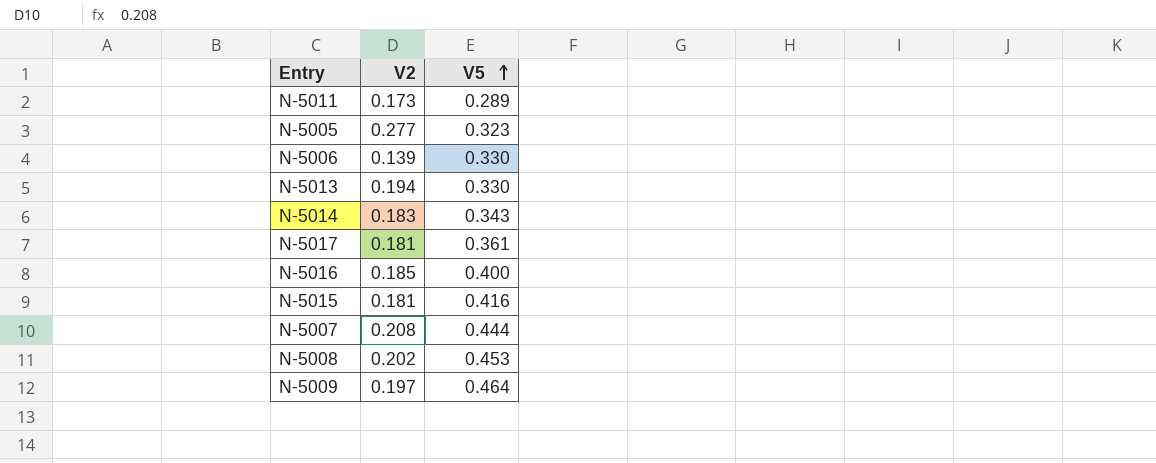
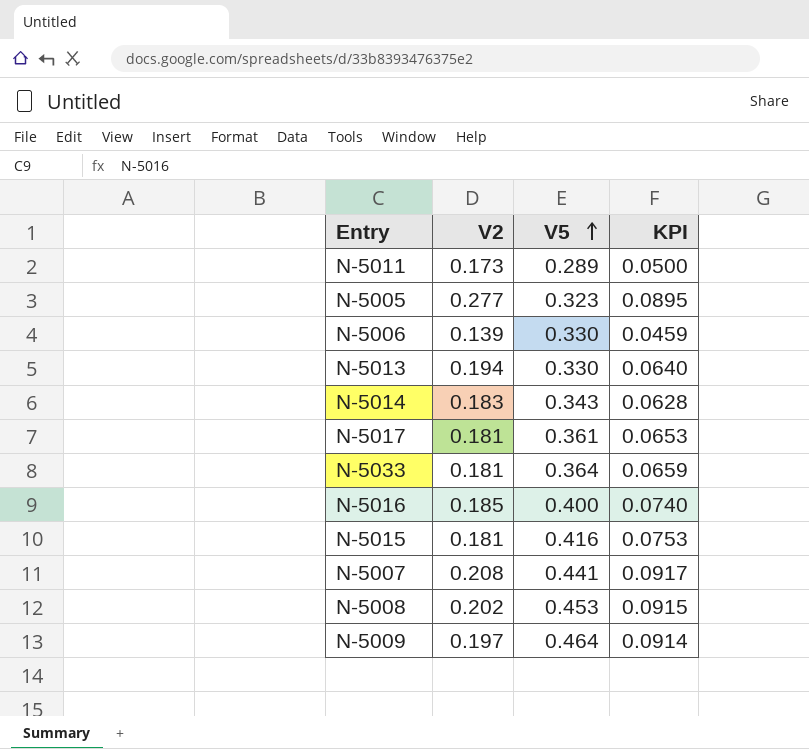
column KPI | formula: none -> [V2] * [V5]
row N-5033: none -> 0.181 | 0.364 | 0.0659
N-5007 | V5: 0.444 -> 0.441

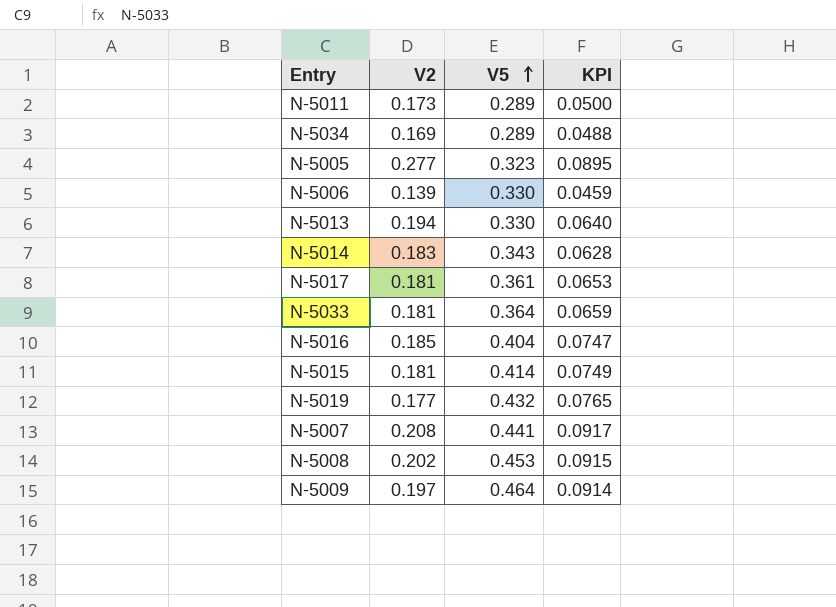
row N-5034: none -> 0.169 | 0.289 | 0.0488
N-5016 | V5: 0.400 -> 0.404
N-5016 | KPI: 0.0740 -> 0.0747
N-5015 | V5: 0.416 -> 0.414
N-5015 | KPI: 0.0753 -> 0.0749
row N-5019: none -> 0.177 | 0.432 | 0.0765

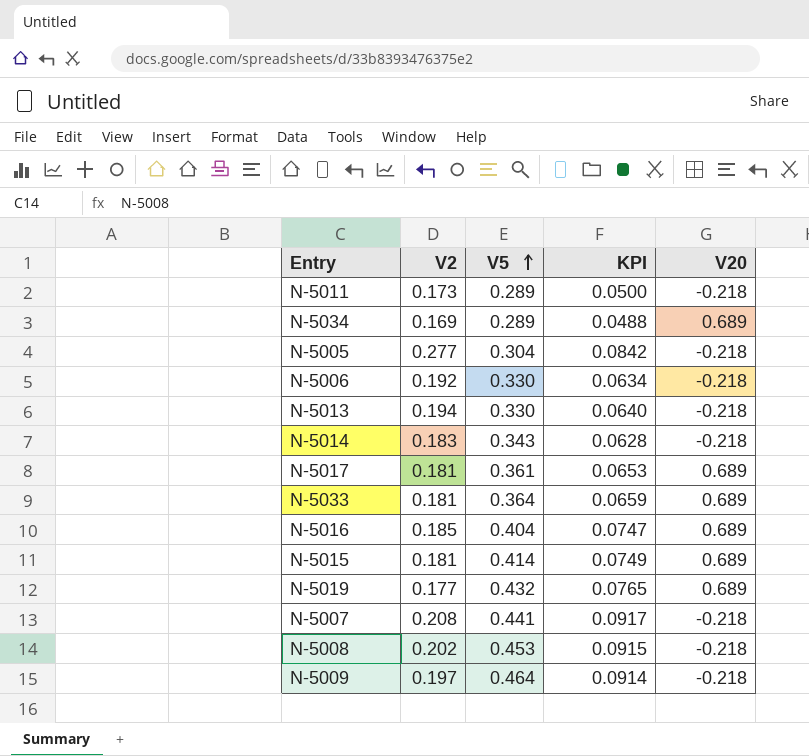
column V20 | position: none -> 5
N-5005 | V5: 0.323 -> 0.304
N-5005 | KPI: 0.0895 -> 0.0842
N-5006 | V2: 0.139 -> 0.192
N-5006 | KPI: 0.0459 -> 0.0634

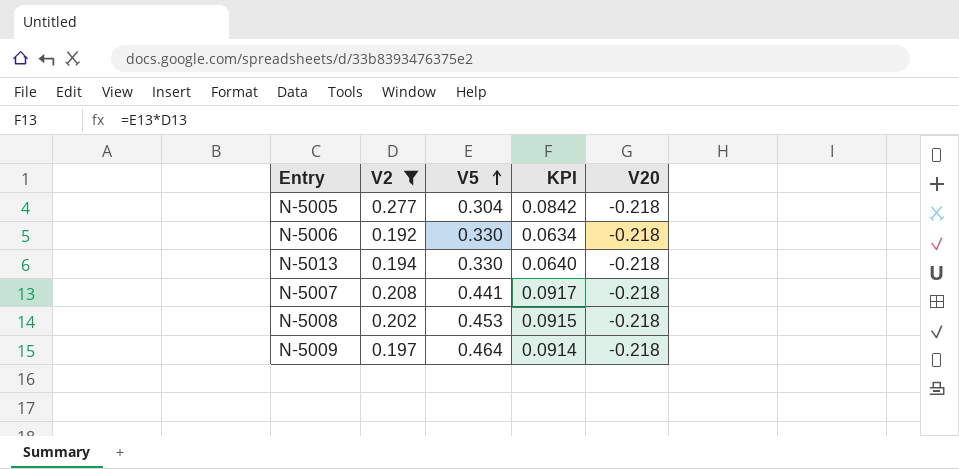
filter: none -> V2 >= 0.192

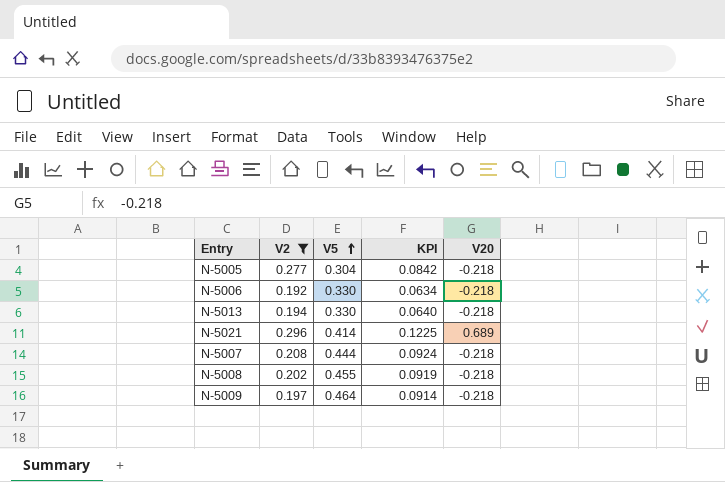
row N-5021: none -> 0.296 | 0.414 | 0.1225 | 0.689
N-5007 | V5: 0.441 -> 0.444
N-5007 | KPI: 0.0917 -> 0.0924
N-5008 | V5: 0.453 -> 0.455
N-5008 | KPI: 0.0915 -> 0.0919

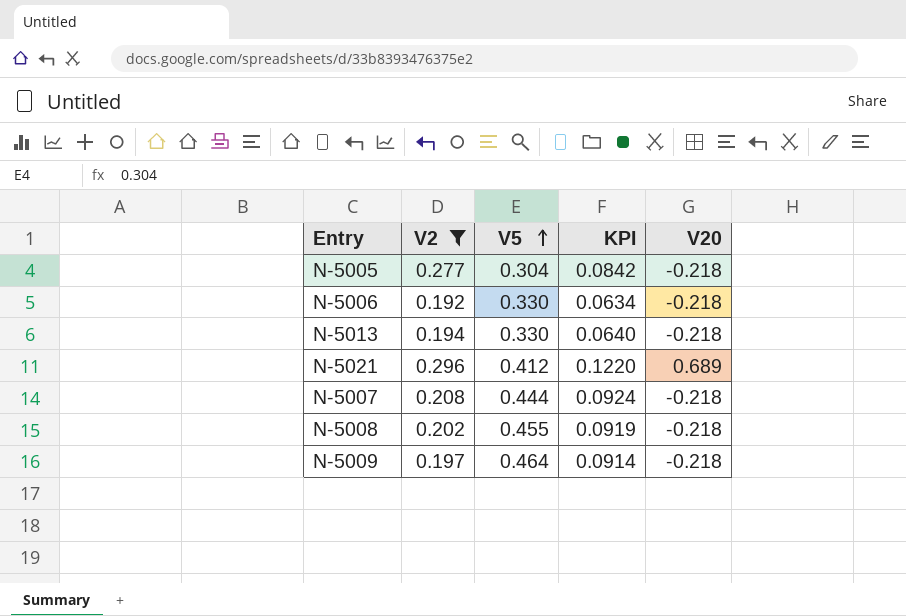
N-5021 | V5: 0.414 -> 0.412
N-5021 | KPI: 0.1225 -> 0.1220

